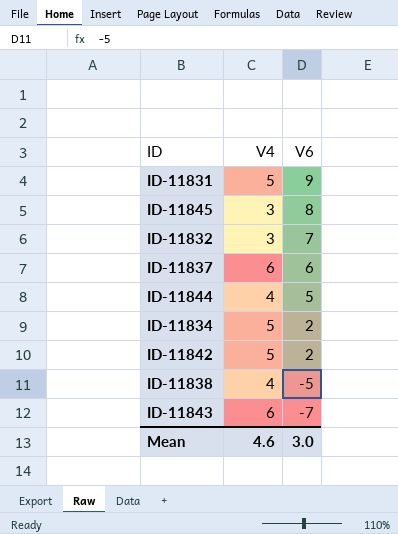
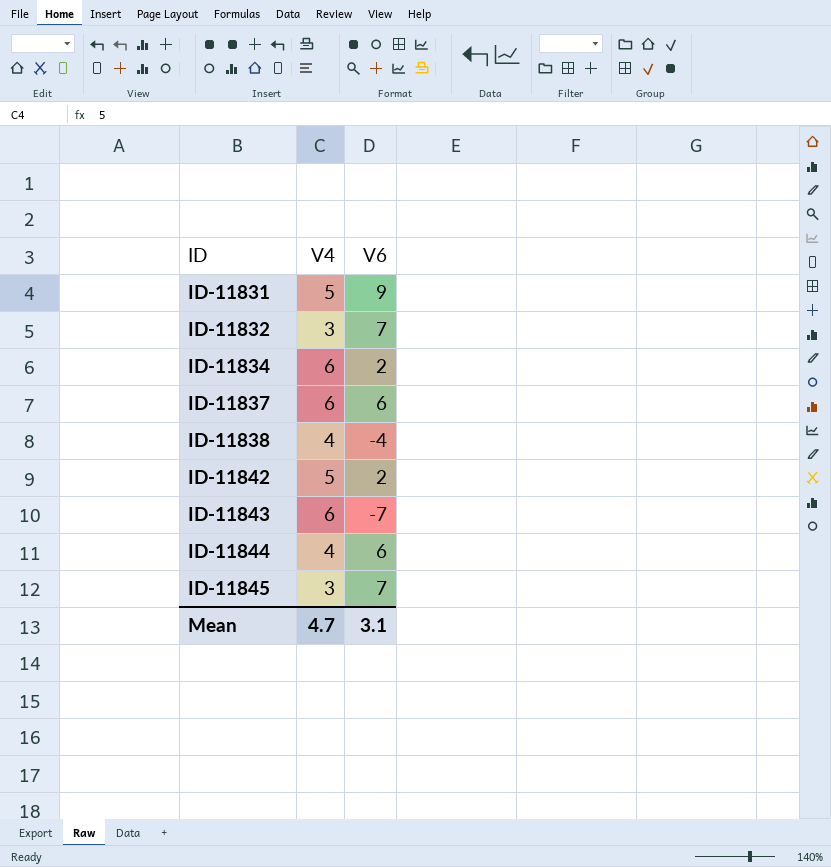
row order: V6 descending -> ID ascending
ID-11834 | V4: 5 -> 6
ID-11838 | V6: -5 -> -4
ID-11844 | V6: 5 -> 6
ID-11845 | V6: 8 -> 7
Mean | V4: 4.6 -> 4.7
Mean | V6: 3.0 -> 3.1

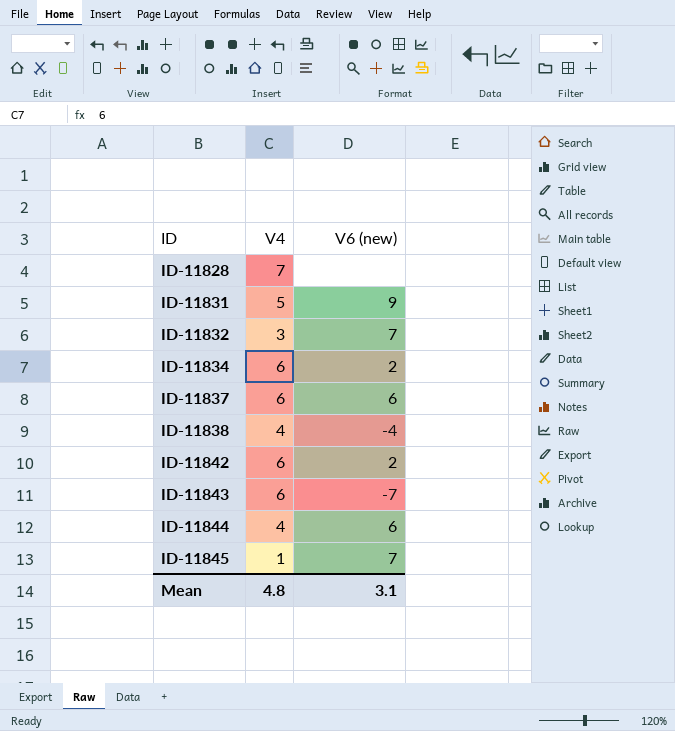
column name: V6 -> V6 (new)
row ID-11828: none -> 7 | none
ID-11842 | V4: 5 -> 6
ID-11845 | V4: 3 -> 1
Mean | V4: 4.7 -> 4.8

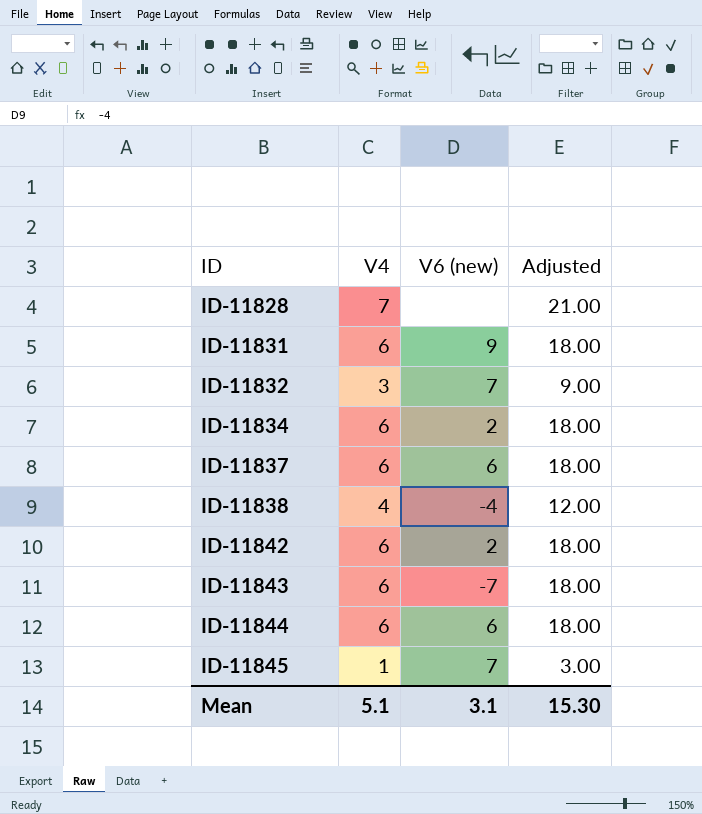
column Adjusted | formula: none -> [V4] * 3
ID-11831 | V4: 5 -> 6
ID-11844 | V4: 4 -> 6
Mean | V4: 4.8 -> 5.1

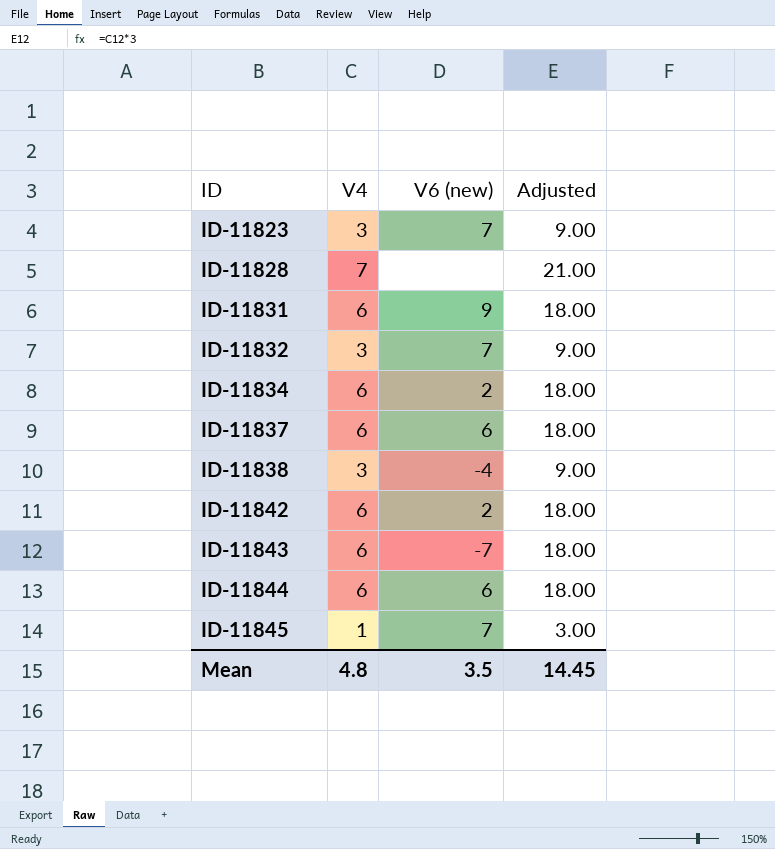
row ID-11823: none -> 3 | 7 | 9.00
ID-11838 | V4: 4 -> 3
ID-11838 | Adjusted: 12.00 -> 9.00
Mean | V4: 5.1 -> 4.8
Mean | V6 (new): 3.1 -> 3.5
Mean | Adjusted: 15.30 -> 14.45

